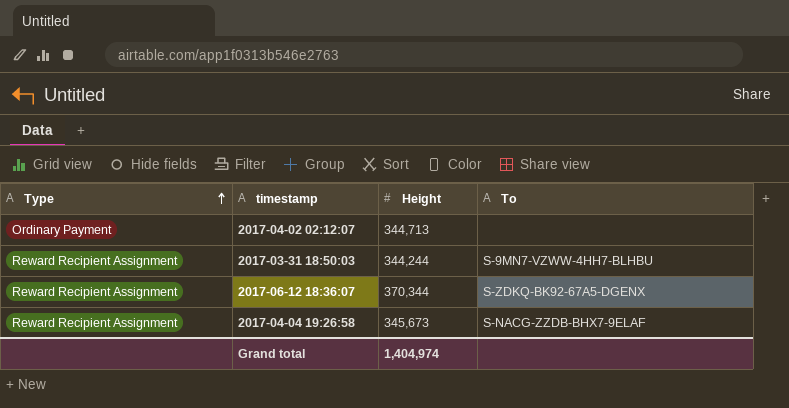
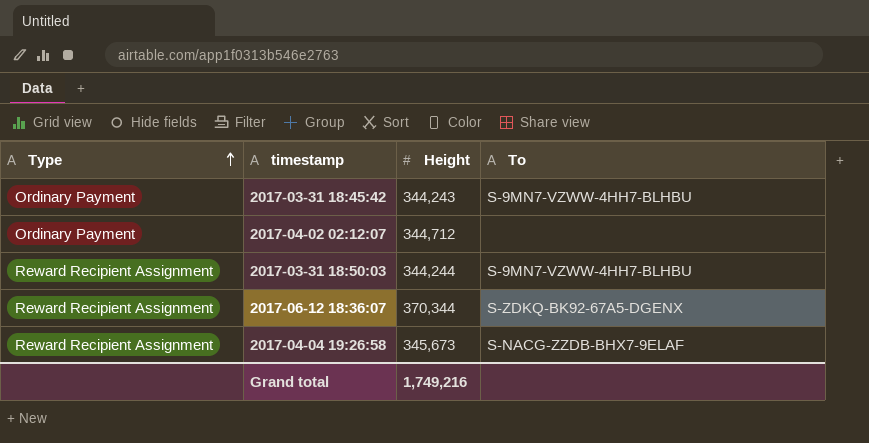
row 2017-03-31 18:45:42: none -> Ordinary Payment | 344,243 | S-9MN7-VZWW-4HH7-BLHBU
2017-04-02 02:12:07 | Height: 344,713 -> 344,712
Grand total | Height: 1,404,974 -> 1,749,216

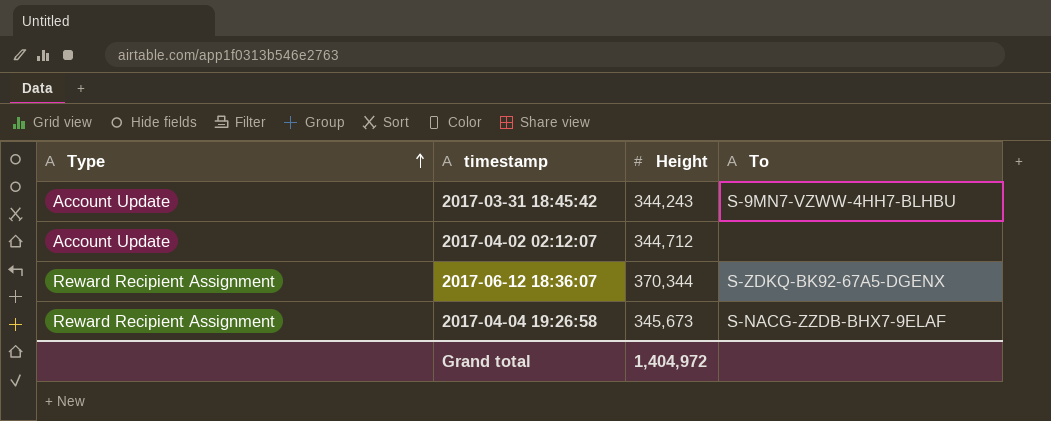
row 2017-03-31 18:50:03: Reward Recipient Assignment | 344,244 | S-9MN7-VZWW-4HH7-BLHBU -> none
2017-03-31 18:45:42 | Type: Ordinary Payment -> Account Update
2017-04-02 02:12:07 | Type: Ordinary Payment -> Account Update
Grand total | Height: 1,749,216 -> 1,404,972

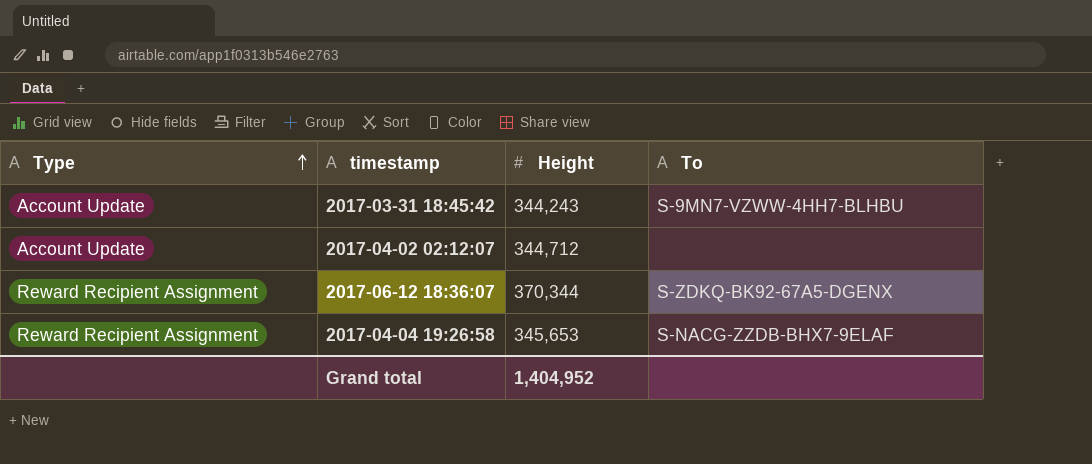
2017-04-04 19:26:58 | Height: 345,673 -> 345,653
Grand total | Height: 1,404,972 -> 1,404,952

